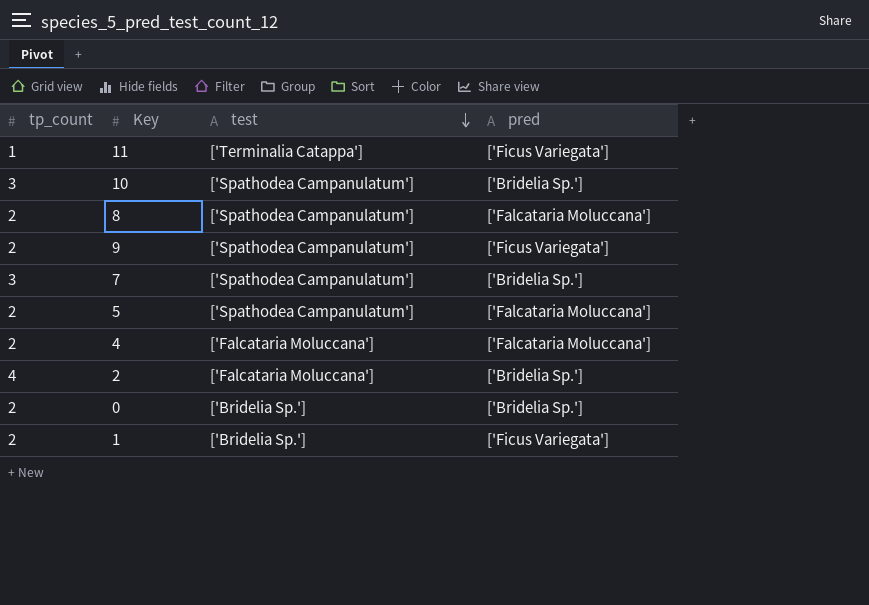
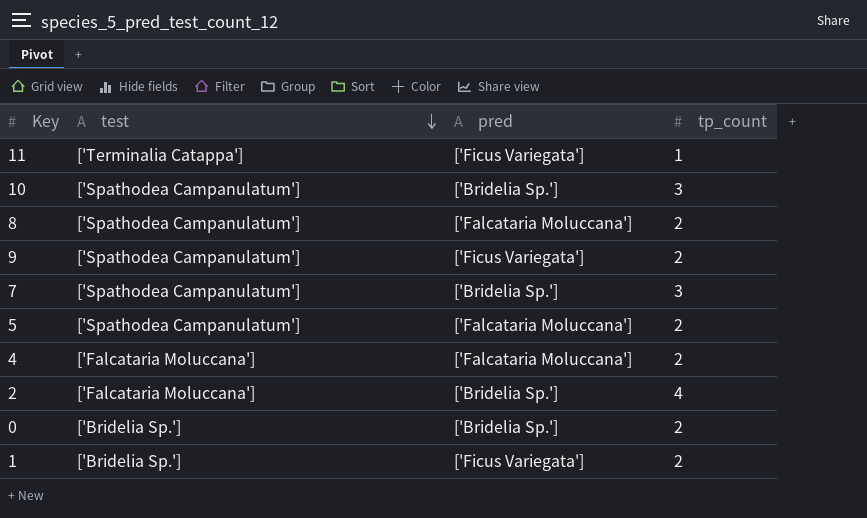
column tp_count | position: 1 -> 4

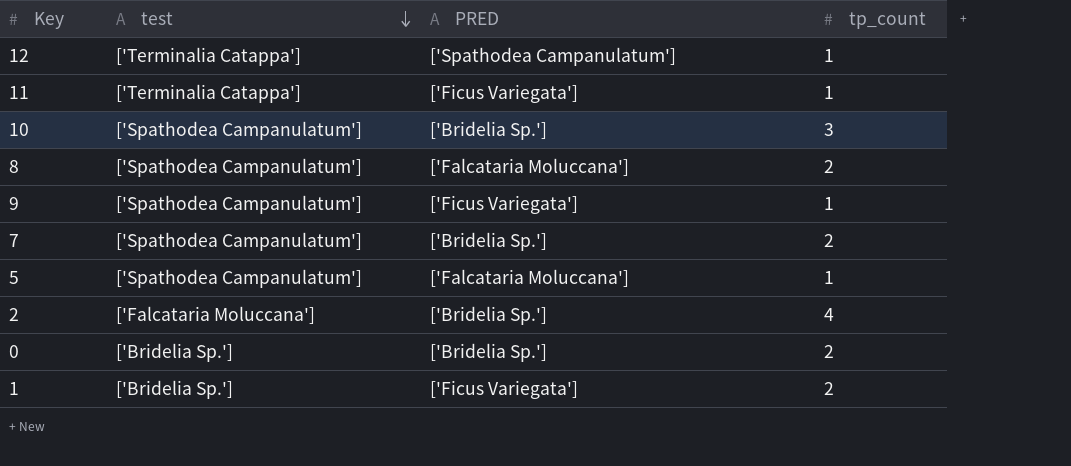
column name: pred -> PRED
row 4: ['Falcataria Moluccana'] | ['Falcataria Moluccana'] | 2 -> none
row 12: none -> ['Terminalia Catappa'] | ['Spathodea Campanulatum'] | 1
9 | tp_count: 2 -> 1
7 | tp_count: 3 -> 2
5 | tp_count: 2 -> 1

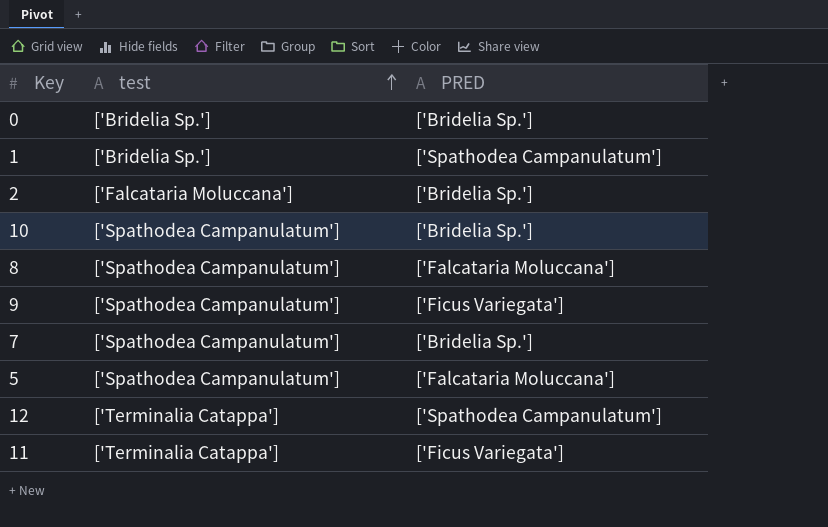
row order: test descending -> test ascending
column tp_count | position: 4 -> none
1 | PRED: ['Ficus Variegata'] -> ['Spathodea Campanulatum']

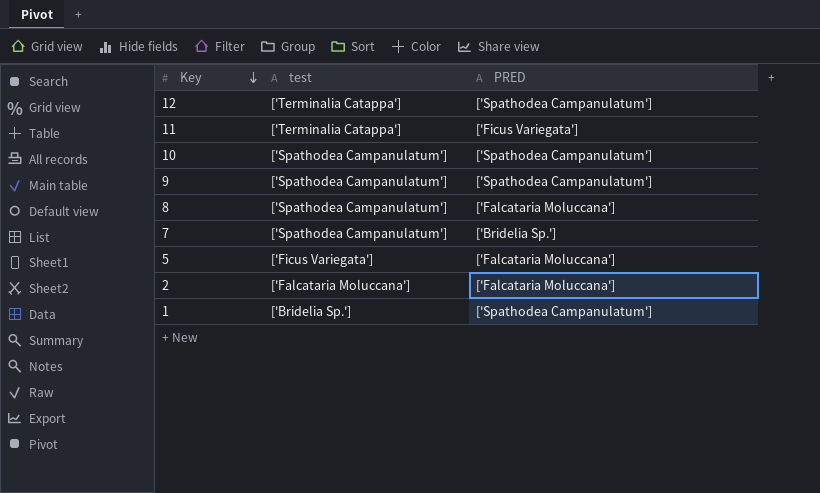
row order: test ascending -> Key descending
row 0: ['Bridelia Sp.'] | ['Bridelia Sp.'] -> none
10 | PRED: ['Bridelia Sp.'] -> ['Spathodea Campanulatum']
9 | PRED: ['Ficus Variegata'] -> ['Spathodea Campanulatum']
5 | test: ['Spathodea Campanulatum'] -> ['Ficus Variegata']
2 | PRED: ['Bridelia Sp.'] -> ['Falcataria Moluccana']

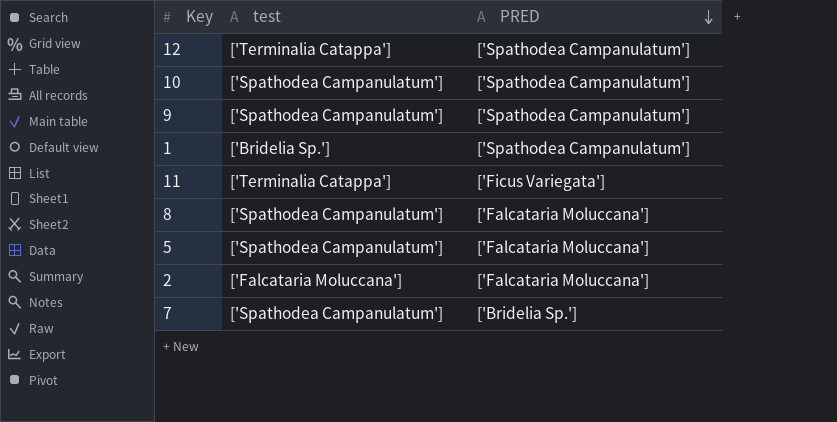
row order: Key descending -> PRED descending
5 | test: ['Ficus Variegata'] -> ['Spathodea Campanulatum']

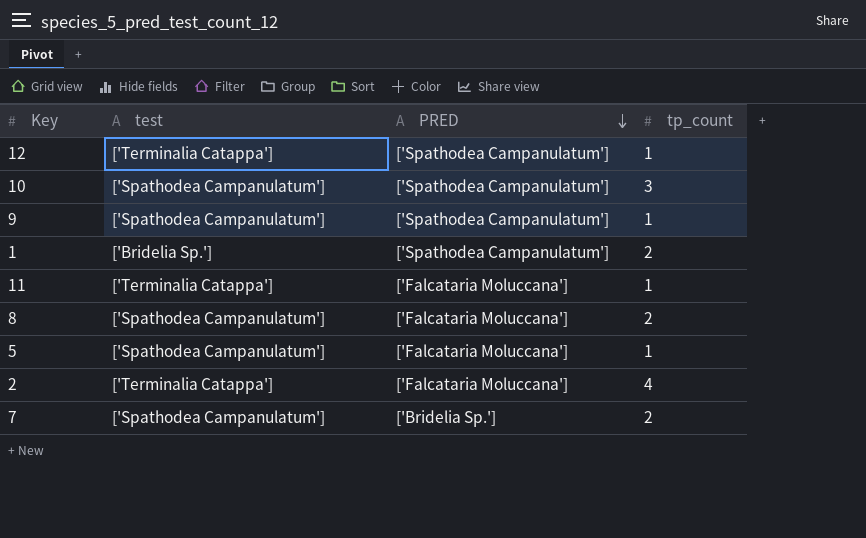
column tp_count | position: none -> 4
11 | PRED: ['Ficus Variegata'] -> ['Falcataria Moluccana']
2 | test: ['Falcataria Moluccana'] -> ['Terminalia Catappa']

